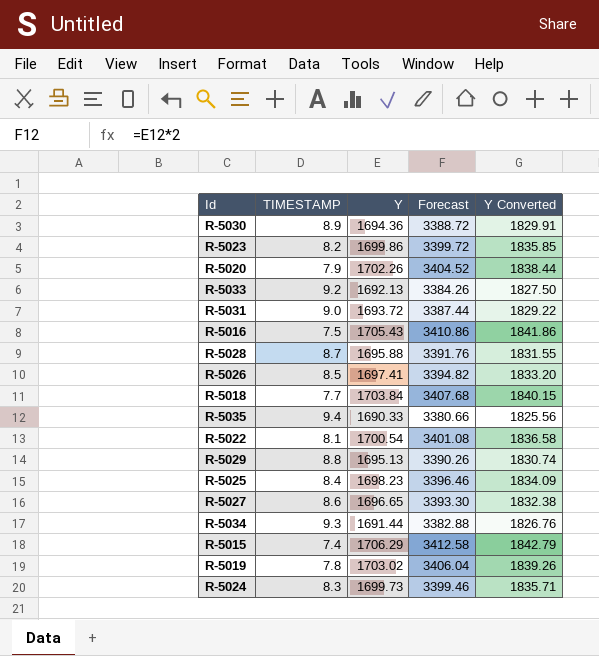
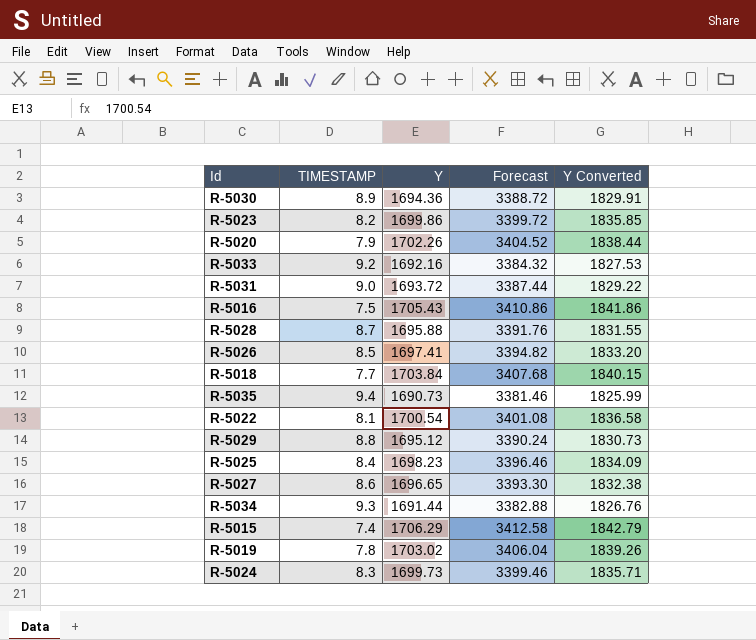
R-5033 | Y: 1692.13 -> 1692.16
R-5033 | Forecast: 3384.26 -> 3384.32
R-5033 | Y Converted: 1827.50 -> 1827.53
R-5035 | Y: 1690.33 -> 1690.73
R-5035 | Forecast: 3380.66 -> 3381.46
R-5035 | Y Converted: 1825.56 -> 1825.99
R-5029 | Y: 1695.13 -> 1695.12
R-5029 | Forecast: 3390.26 -> 3390.24
R-5029 | Y Converted: 1830.74 -> 1830.73

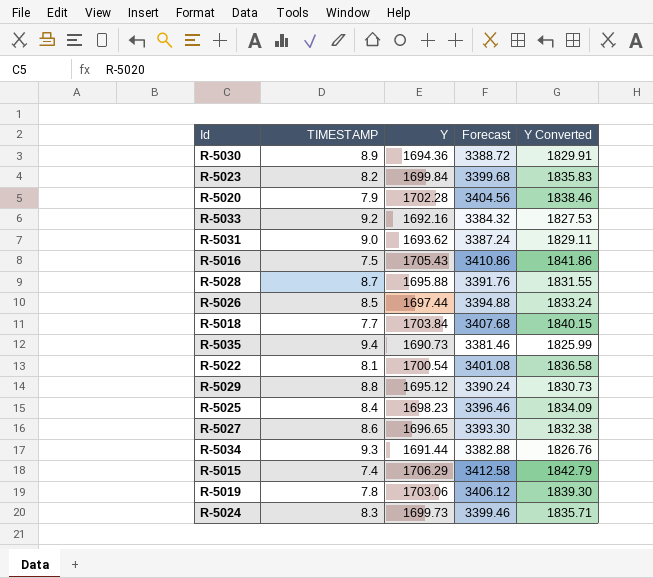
R-5023 | Y: 1699.86 -> 1699.84
R-5023 | Forecast: 3399.72 -> 3399.68
R-5023 | Y Converted: 1835.85 -> 1835.83
R-5020 | Y: 1702.26 -> 1702.28
R-5020 | Forecast: 3404.52 -> 3404.56
R-5020 | Y Converted: 1838.44 -> 1838.46
R-5031 | Y: 1693.72 -> 1693.62
R-5031 | Forecast: 3387.44 -> 3387.24
R-5031 | Y Converted: 1829.22 -> 1829.11
R-5026 | Y: 1697.41 -> 1697.44
R-5026 | Forecast: 3394.82 -> 3394.88
R-5026 | Y Converted: 1833.20 -> 1833.24
R-5019 | Y: 1703.02 -> 1703.06
R-5019 | Forecast: 3406.04 -> 3406.12
R-5019 | Y Converted: 1839.26 -> 1839.30

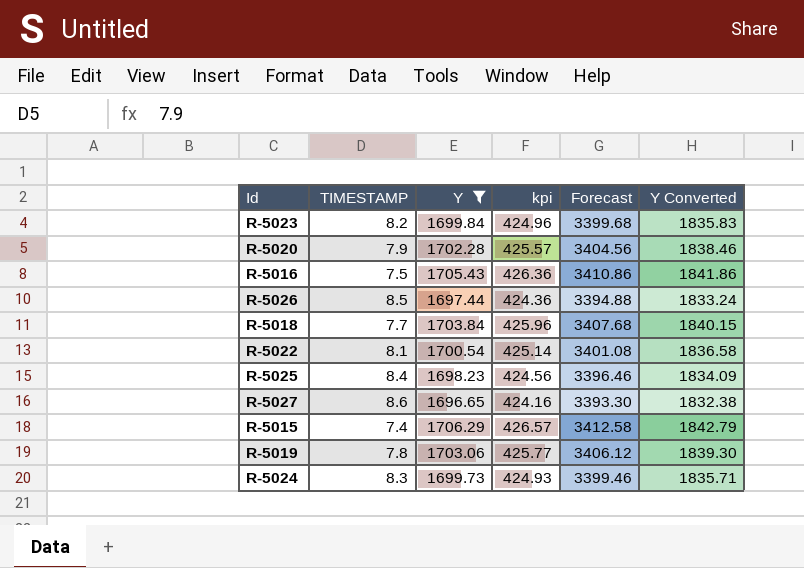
filter: none -> Y >= 1696.65
column kpi | formula: none -> [Y] * 0.25

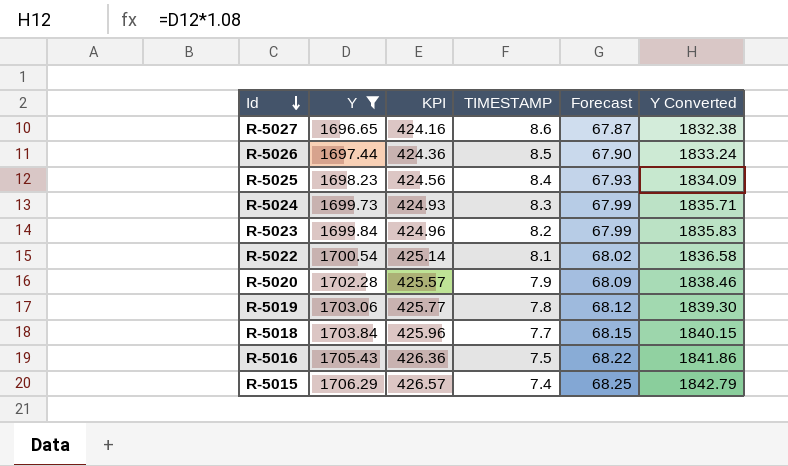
row order: none -> Id descending
column name: kpi -> KPI
column TIMESTAMP | position: 2 -> 4
column Forecast | formula: [Y] * 2 -> [Y] * 0.04

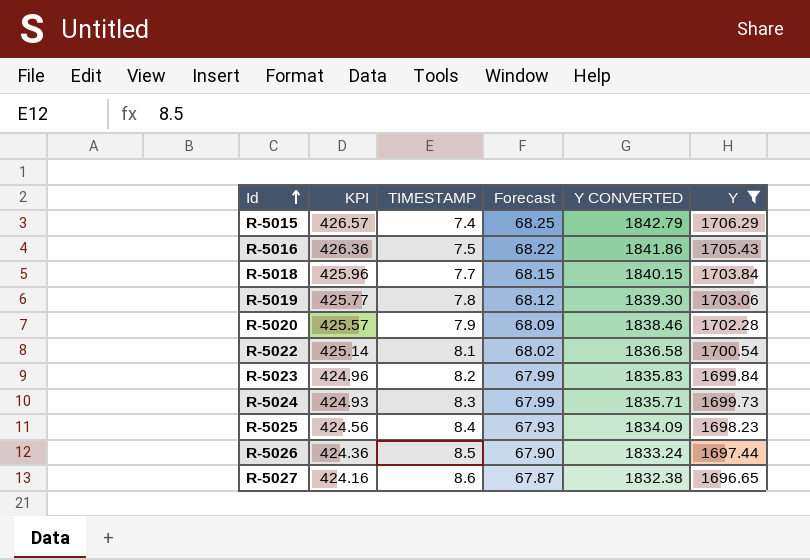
row order: Id descending -> Id ascending
column name: Y Converted -> Y CONVERTED
column Y | position: 2 -> 6

